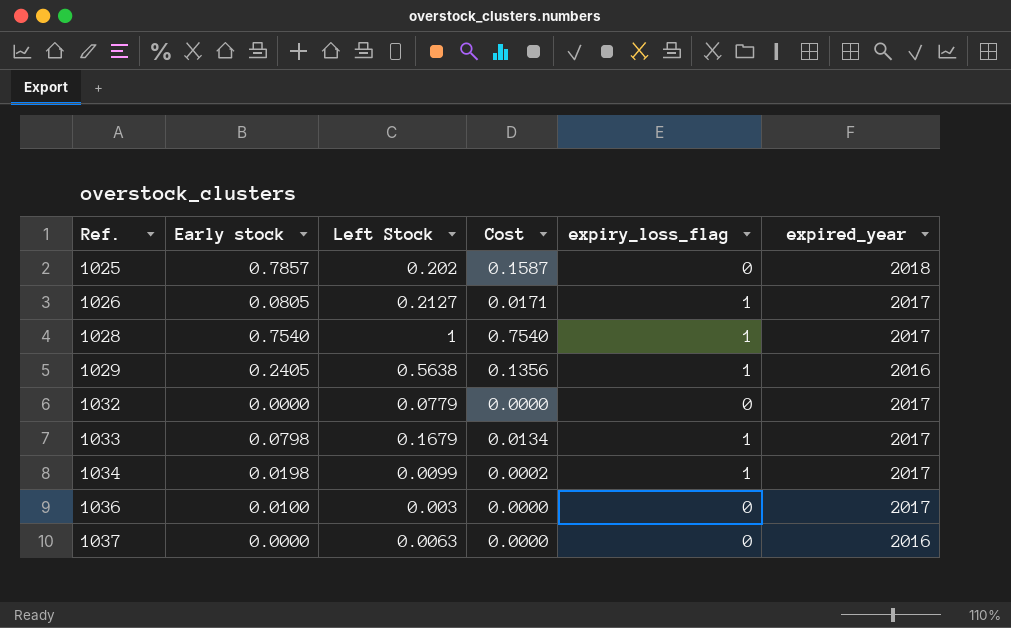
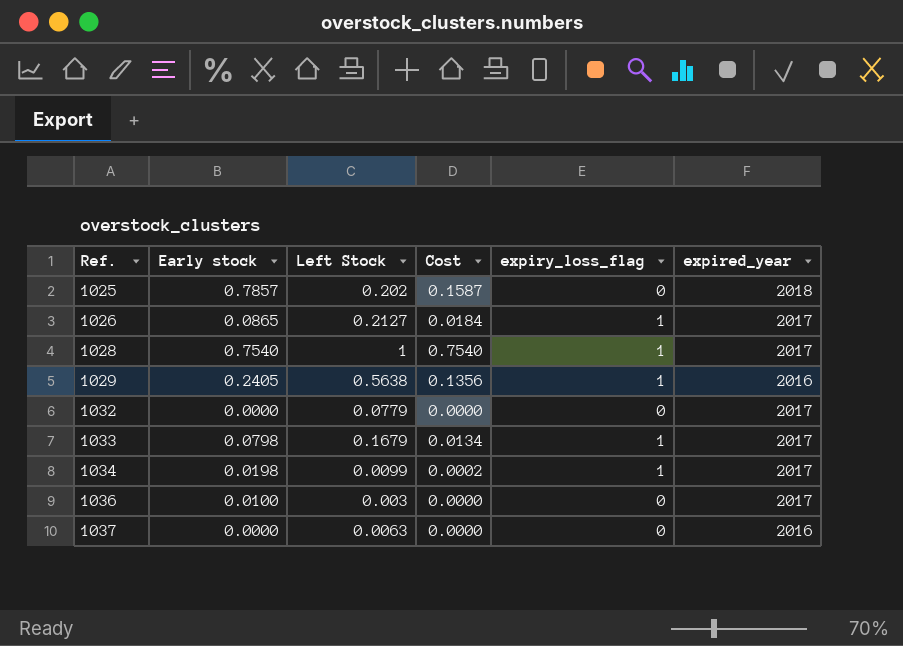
1026 | Early stock: 0.0805 -> 0.0865
1026 | Cost: 0.0171 -> 0.0184

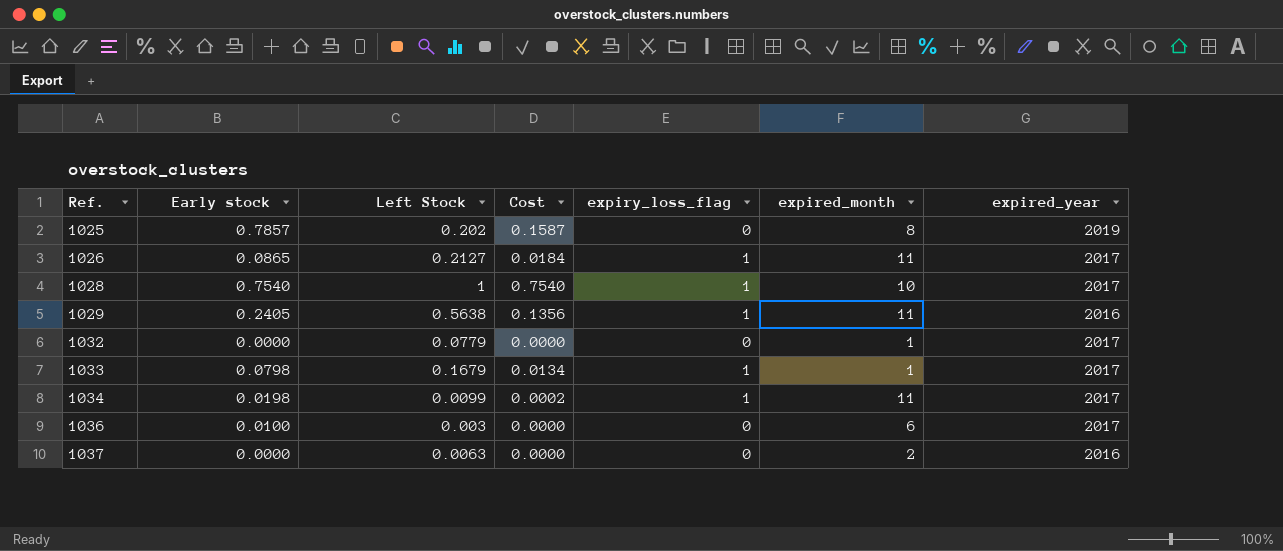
column expired_month | position: none -> 6
1025 | expired_year: 2018 -> 2019

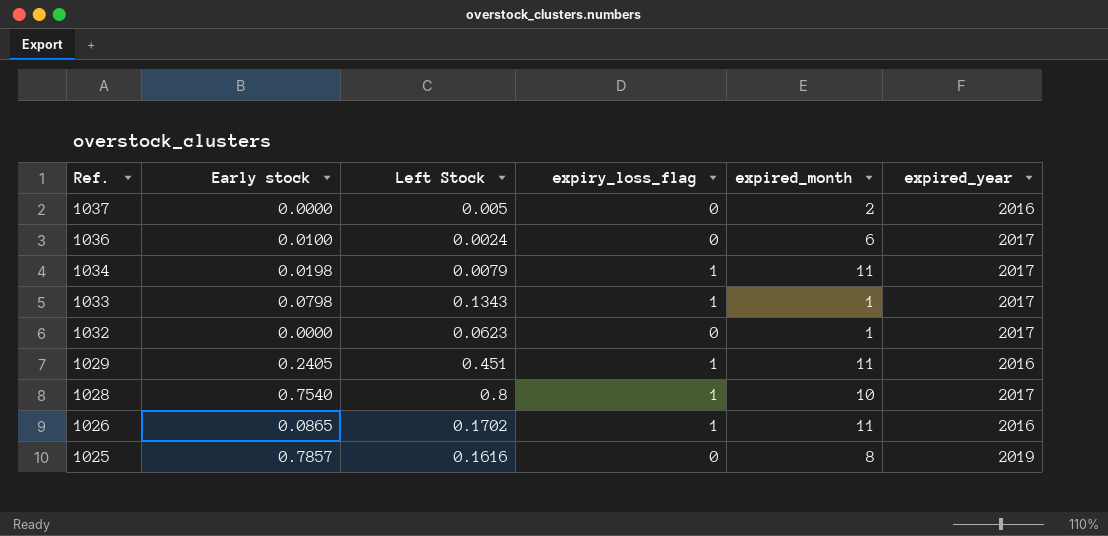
row order: Ref. ascending -> Ref. descending
column Cost | formula: [Early stock] * [Left Stock] -> none
1037 | Left Stock: 0.0063 -> 0.005
1036 | Left Stock: 0.003 -> 0.0024
1034 | Left Stock: 0.0099 -> 0.0079
1033 | Left Stock: 0.1679 -> 0.1343
1032 | Left Stock: 0.0779 -> 0.0623
1029 | Left Stock: 0.5638 -> 0.451
1028 | Left Stock: 1 -> 0.8
1026 | Left Stock: 0.2127 -> 0.1702
1026 | expired_year: 2017 -> 2016
1025 | Left Stock: 0.202 -> 0.1616

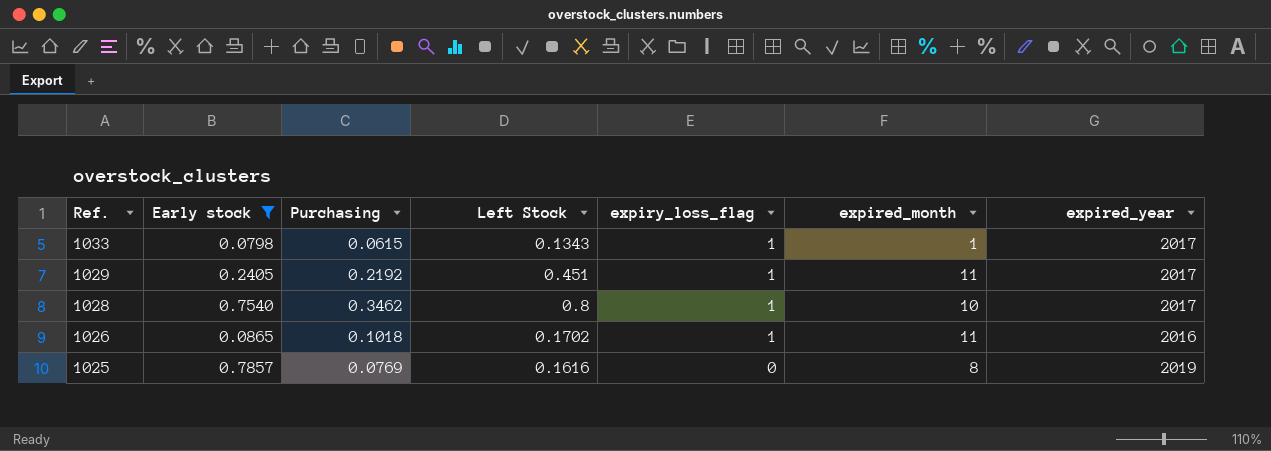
filter: none -> Early stock >= 0.0798
column Purchasing | position: none -> 3
1029 | expired_year: 2016 -> 2017

